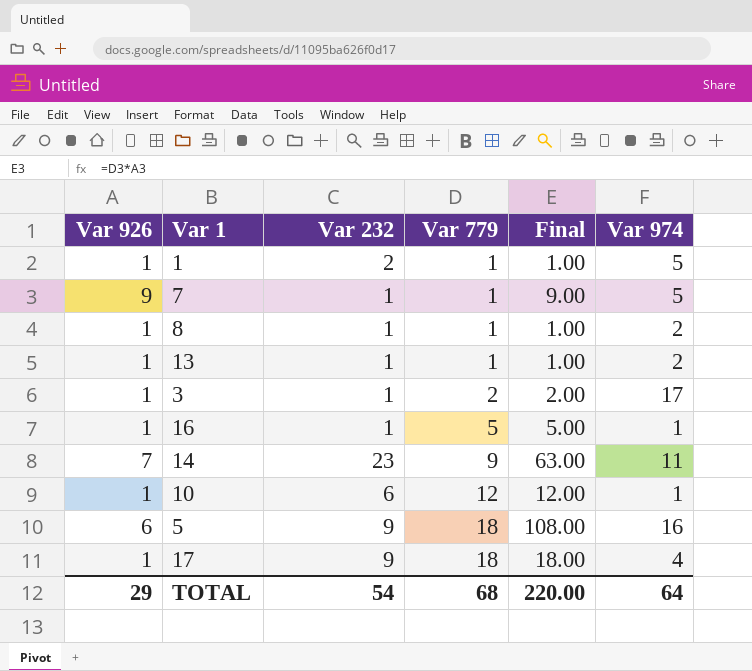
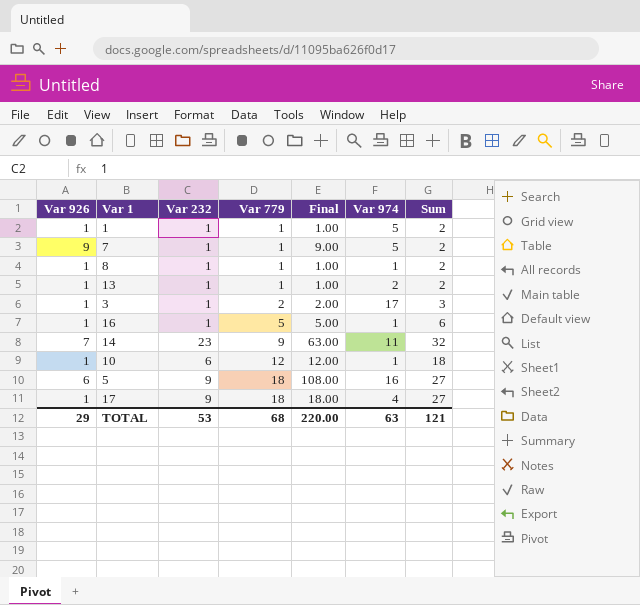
column Sum | formula: none -> [Var 232] + [Var 779]
1 | Var 232: 2 -> 1
8 | Var 974: 2 -> 1
TOTAL | Var 232: 54 -> 53
TOTAL | Var 974: 64 -> 63

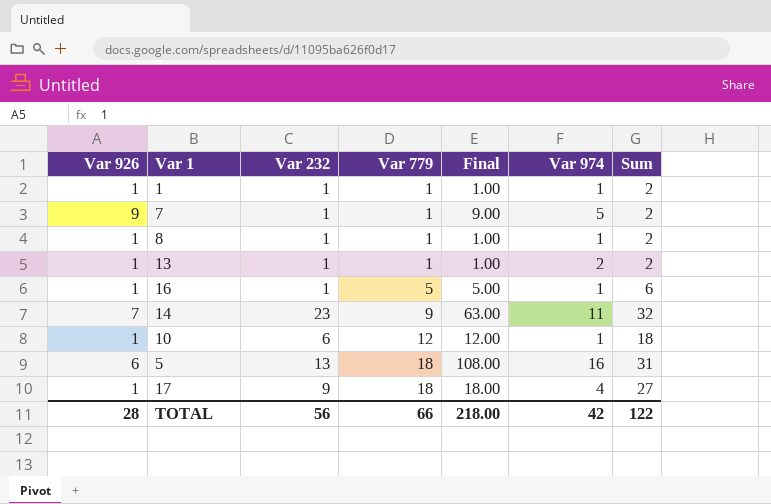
row 3: 1 | 1 | 2 | 2.00 | 17 | 3 -> none
1 | Var 974: 5 -> 1
5 | Var 232: 9 -> 13
5 | Sum: 27 -> 31
TOTAL | Var 926: 29 -> 28
TOTAL | Var 232: 53 -> 56
TOTAL | Var 779: 68 -> 66
TOTAL | Final: 220.00 -> 218.00
TOTAL | Var 974: 63 -> 42
TOTAL | Sum: 121 -> 122

